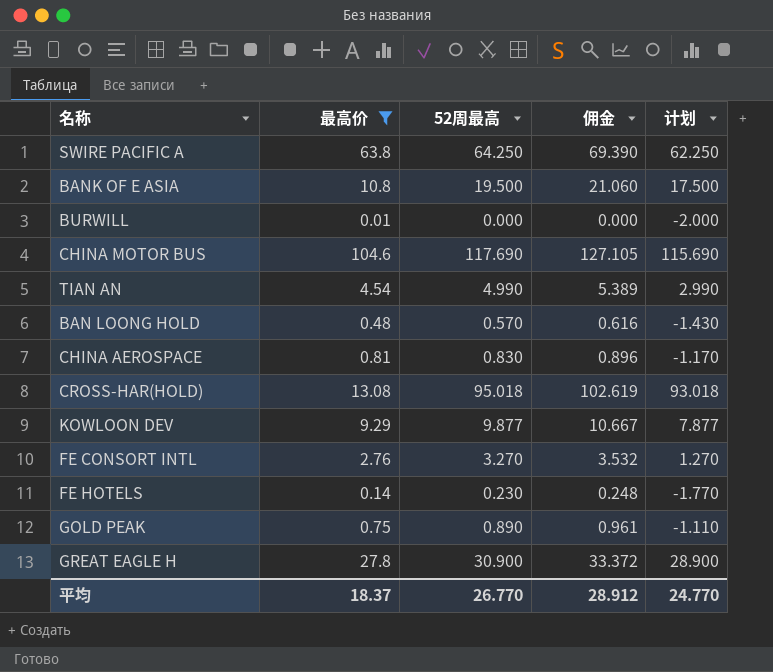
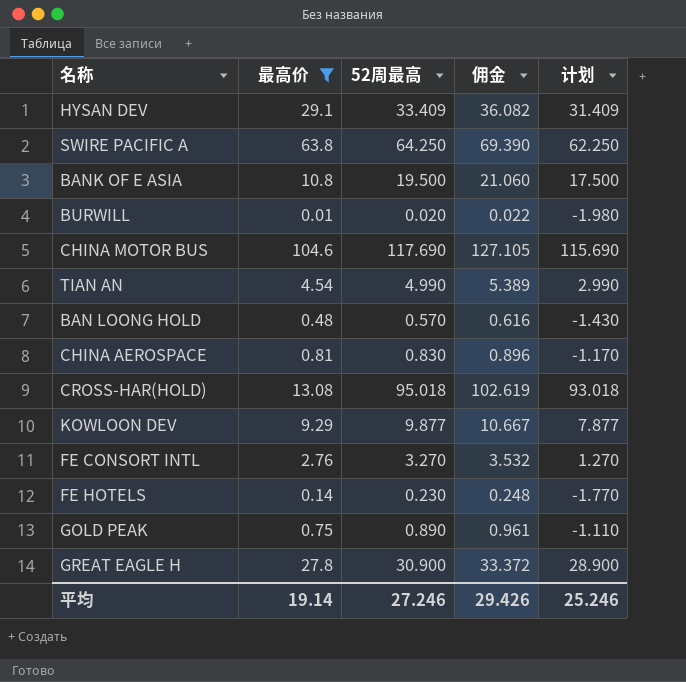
row HYSAN DEV: none -> 29.1 | 33.409 | 36.082 | 31.409
BURWILL | 52周最高: 0.000 -> 0.020
BURWILL | 佣金: 0.000 -> 0.022
BURWILL | 计划: -2.000 -> -1.980
平均 | 最高价: 18.37 -> 19.14
平均 | 52周最高: 26.770 -> 27.246
平均 | 佣金: 28.912 -> 29.426
平均 | 计划: 24.770 -> 25.246

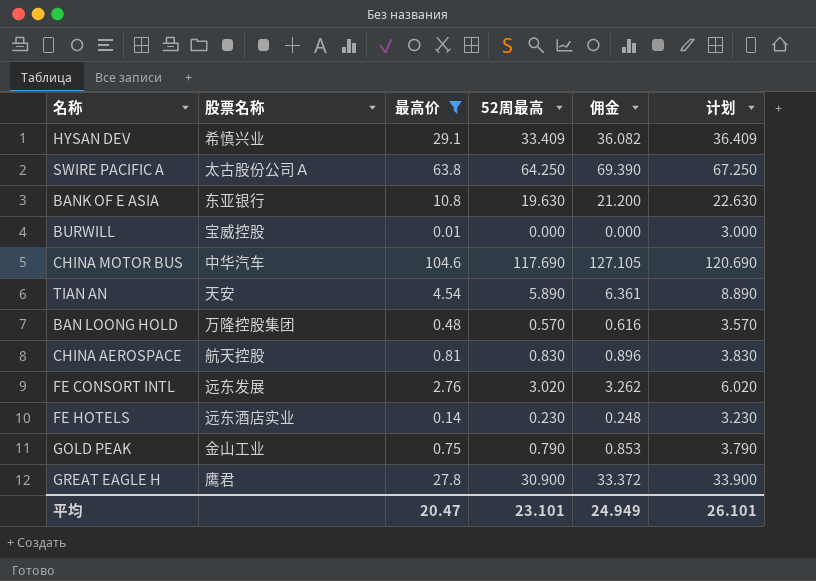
column 股票名称 | position: none -> 2
column 计划 | formula: [52周最高] - 2 -> [52周最高] + 3
row CROSS-HAR(HOLD): 13.08 | 95.018 | 102.619 | 93.018 -> none
row KOWLOON DEV: 9.29 | 9.877 | 10.667 | 7.877 -> none
BANK OF E ASIA | 52周最高: 19.500 -> 19.630
BANK OF E ASIA | 佣金: 21.060 -> 21.200
BURWILL | 52周最高: 0.020 -> 0.000
BURWILL | 佣金: 0.022 -> 0.000
TIAN AN | 52周最高: 4.990 -> 5.890
TIAN AN | 佣金: 5.389 -> 6.361
FE CONSORT INTL | 52周最高: 3.270 -> 3.020
FE CONSORT INTL | 佣金: 3.532 -> 3.262
GOLD PEAK | 52周最高: 0.890 -> 0.790
GOLD PEAK | 佣金: 0.961 -> 0.853
平均 | 最高价: 19.14 -> 20.47
平均 | 52周最高: 27.246 -> 23.101
平均 | 佣金: 29.426 -> 24.949
平均 | 计划: 25.246 -> 26.101

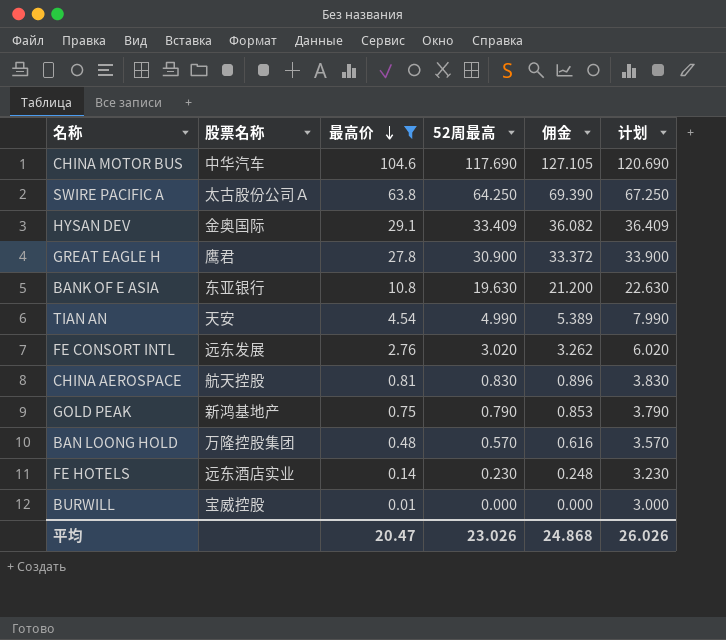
row order: none -> 最高价 descending
HYSAN DEV | 股票名称: 希慎兴业 -> 金奥国际
TIAN AN | 52周最高: 5.890 -> 4.990
TIAN AN | 佣金: 6.361 -> 5.389
TIAN AN | 计划: 8.890 -> 7.990
GOLD PEAK | 股票名称: 金山工业 -> 新鸿基地产
平均 | 52周最高: 23.101 -> 23.026
平均 | 佣金: 24.949 -> 24.868
平均 | 计划: 26.101 -> 26.026

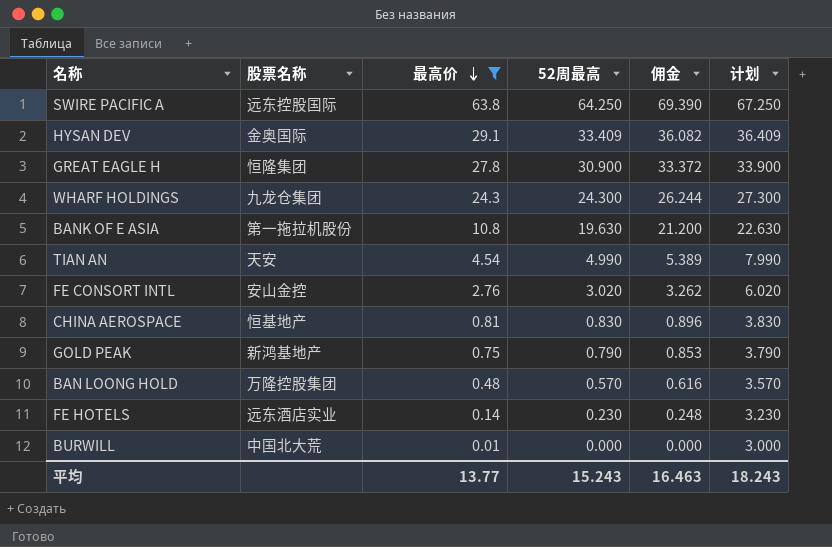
row CHINA MOTOR BUS: 中华汽车 | 104.6 | 117.690 | 127.105 | 120.690 -> none
SWIRE PACIFIC A | 股票名称: 太古股份公司Ａ -> 远东控股国际
GREAT EAGLE H | 股票名称: 鹰君 -> 恒隆集团
row WHARF HOLDINGS: none -> 九龙仓集团 | 24.3 | 24.300 | 26.244 | 27.300
BANK OF E ASIA | 股票名称: 东亚银行 -> 第一拖拉机股份
FE CONSORT INTL | 股票名称: 远东发展 -> 安山金控
CHINA AEROSPACE | 股票名称: 航天控股 -> 恒基地产
BURWILL | 股票名称: 宝威控股 -> 中国北大荒
平均 | 最高价: 20.47 -> 13.77
平均 | 52周最高: 23.026 -> 15.243
平均 | 佣金: 24.868 -> 16.463
平均 | 计划: 26.026 -> 18.243

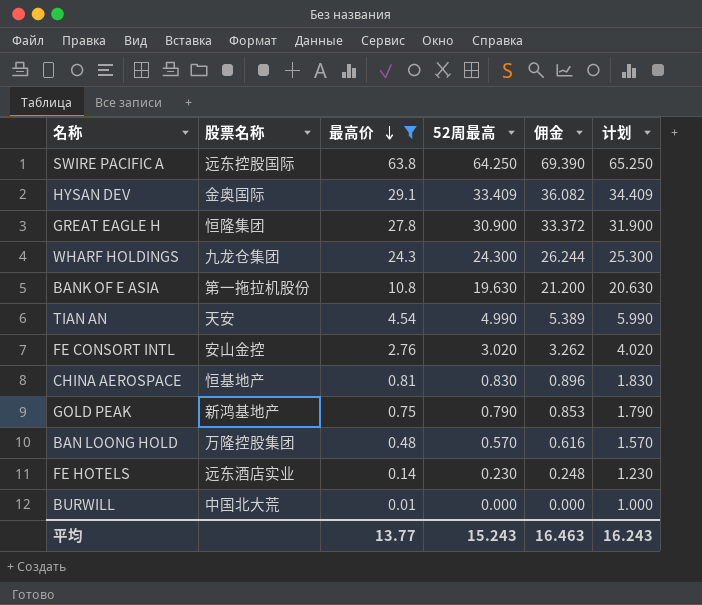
column 计划 | formula: [52周最高] + 3 -> [52周最高] + 1
平均 | 计划: 18.243 -> 16.243

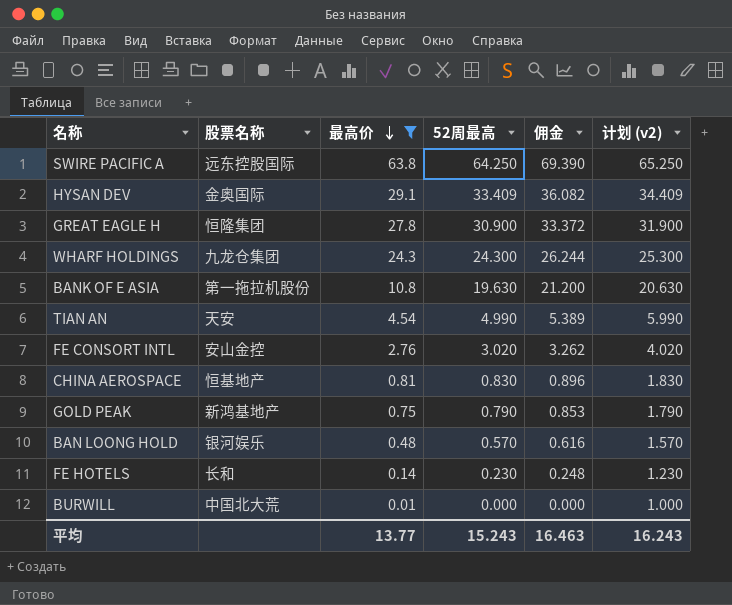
column name: 计划 -> 计划 (v2)
BAN LOONG HOLD | 股票名称: 万隆控股集团 -> 银河娱乐
FE HOTELS | 股票名称: 远东酒店实业 -> 长和

